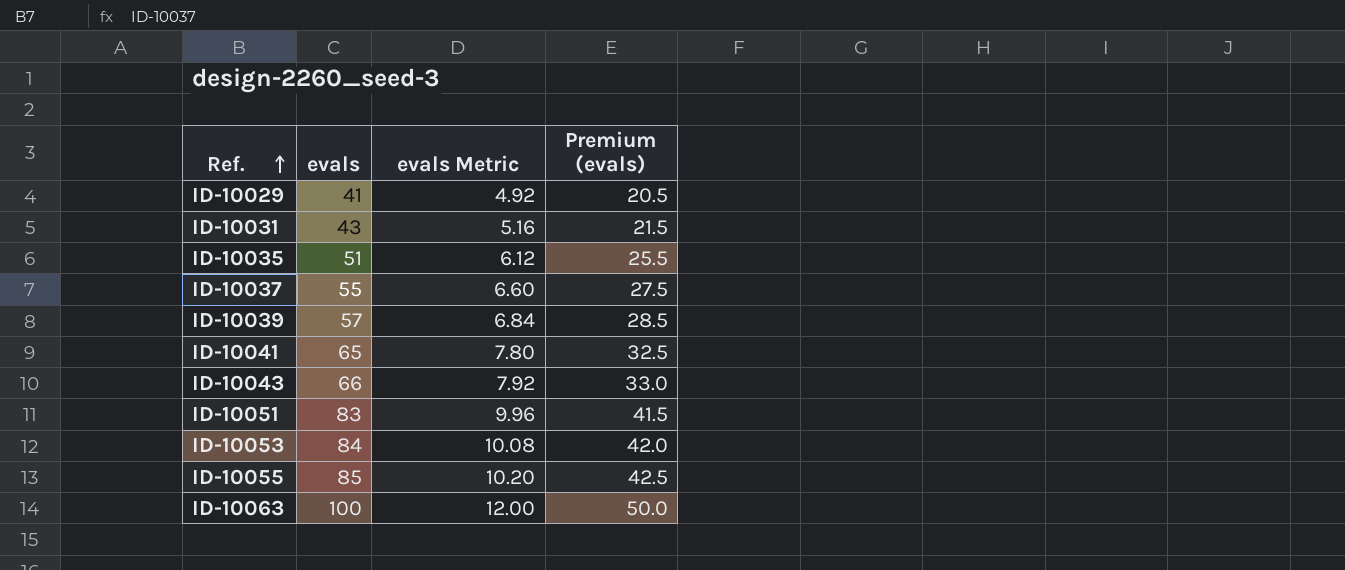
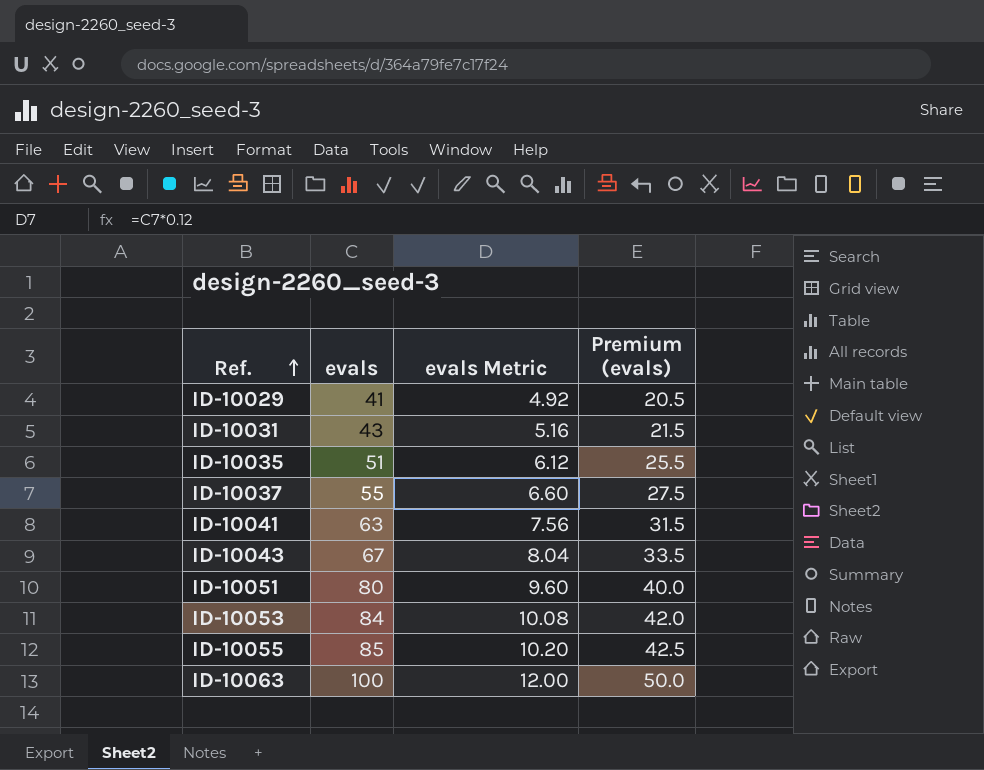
row ID-10039: 57 | 6.84 | 28.5 -> none
ID-10041 | evals: 65 -> 63
ID-10041 | evals Metric: 7.80 -> 7.56
ID-10041 | Premium (evals): 32.5 -> 31.5
ID-10043 | evals: 66 -> 67
ID-10043 | evals Metric: 7.92 -> 8.04
ID-10043 | Premium (evals): 33.0 -> 33.5
ID-10051 | evals: 83 -> 80
ID-10051 | evals Metric: 9.96 -> 9.60
ID-10051 | Premium (evals): 41.5 -> 40.0

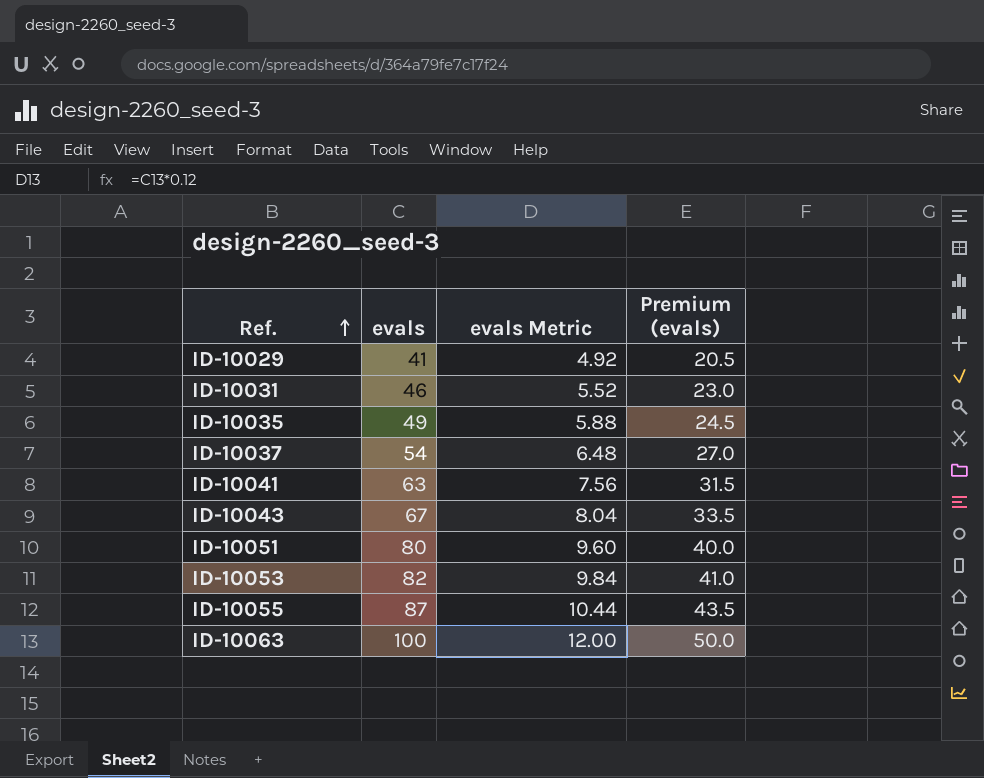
ID-10031 | evals: 43 -> 46
ID-10031 | evals Metric: 5.16 -> 5.52
ID-10031 | Premium (evals): 21.5 -> 23.0
ID-10035 | evals: 51 -> 49
ID-10035 | evals Metric: 6.12 -> 5.88
ID-10035 | Premium (evals): 25.5 -> 24.5
ID-10037 | evals: 55 -> 54
ID-10037 | evals Metric: 6.60 -> 6.48
ID-10037 | Premium (evals): 27.5 -> 27.0
ID-10053 | evals: 84 -> 82
ID-10053 | evals Metric: 10.08 -> 9.84
ID-10053 | Premium (evals): 42.0 -> 41.0
ID-10055 | evals: 85 -> 87
ID-10055 | evals Metric: 10.20 -> 10.44
ID-10055 | Premium (evals): 42.5 -> 43.5

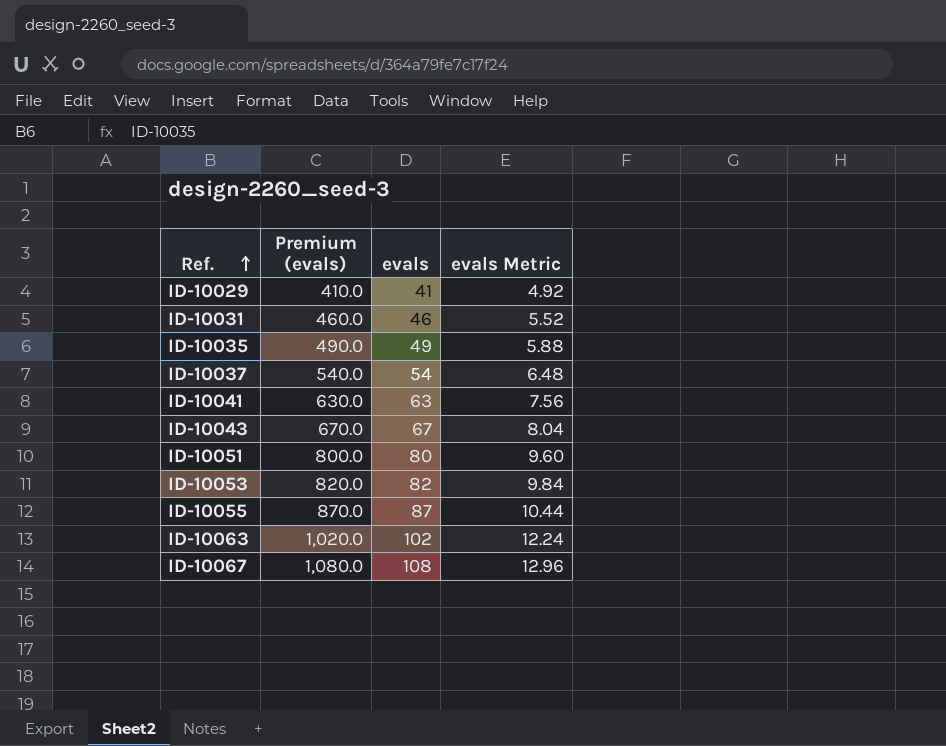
column Premium (evals) | formula: [evals] * 0.5 -> [evals] * 10
column Premium (evals) | position: 4 -> 2
ID-10063 | evals: 100 -> 102
ID-10063 | evals Metric: 12.00 -> 12.24
row ID-10067: none -> 1,080.0 | 108 | 12.96

